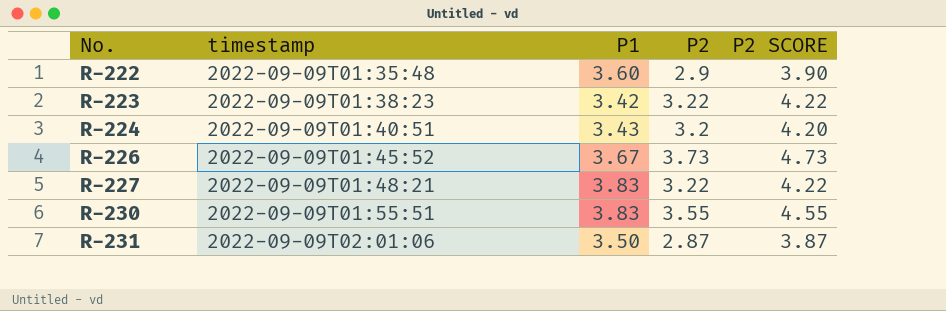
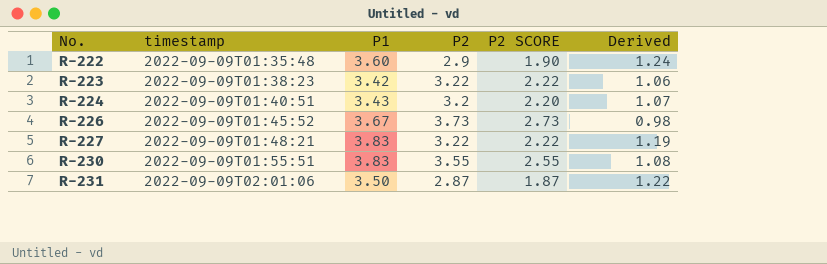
column P2 SCORE | formula: [P2] + 1 -> [P2] - 1
column Derived | formula: none -> [P1] / [P2]

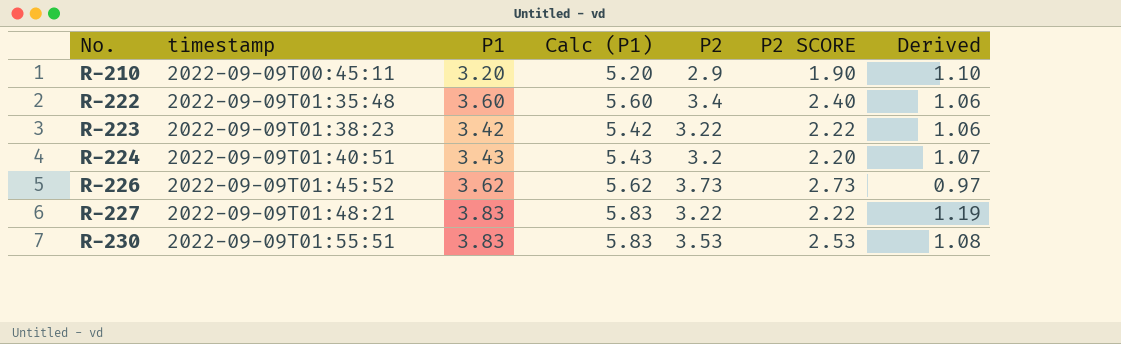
column Calc (P1) | formula: none -> [P1] + 2
row R-231: 2022-09-09T02:01:06 | 3.50 | 2.87 | 1.87 | 1.22 -> none
row R-210: none -> 2022-09-09T00:45:11 | 3.20 | 5.20 | 2.9 | 1.90 | 1.10
R-222 | P2: 2.9 -> 3.4
R-222 | P2 SCORE: 1.90 -> 2.40
R-222 | Derived: 1.24 -> 1.06
R-226 | P1: 3.67 -> 3.62
R-226 | Derived: 0.98 -> 0.97
R-230 | P2: 3.55 -> 3.53
R-230 | P2 SCORE: 2.55 -> 2.53

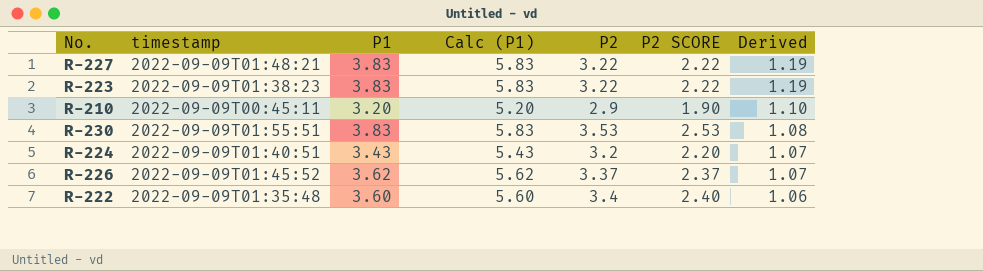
row order: No. ascending -> Derived descending
R-223 | P1: 3.42 -> 3.83
R-223 | Calc (P1): 5.42 -> 5.83
R-223 | Derived: 1.06 -> 1.19
R-226 | P2: 3.73 -> 3.37
R-226 | P2 SCORE: 2.73 -> 2.37
R-226 | Derived: 0.97 -> 1.07

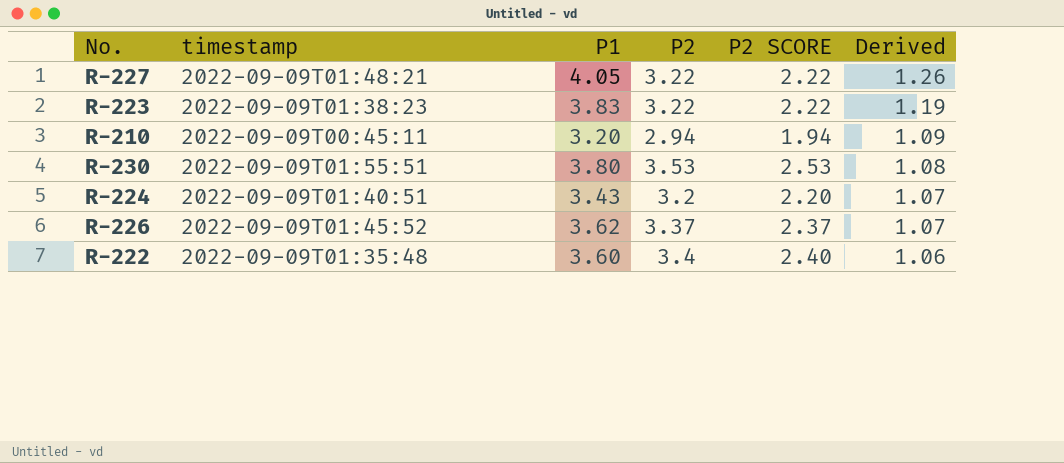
column Calc (P1) | formula: [P1] + 2 -> none
R-227 | P1: 3.83 -> 4.05
R-227 | Derived: 1.19 -> 1.26
R-210 | P2: 2.9 -> 2.94
R-210 | P2 SCORE: 1.90 -> 1.94
R-210 | Derived: 1.10 -> 1.09
R-230 | P1: 3.83 -> 3.80

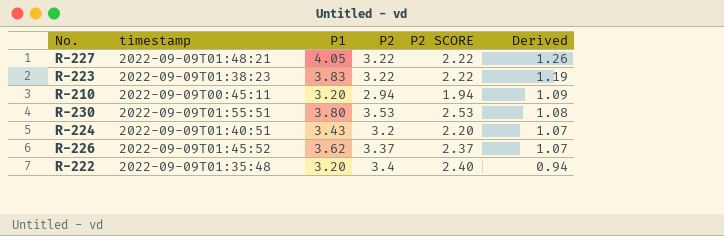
R-222 | P1: 3.60 -> 3.20
R-222 | Derived: 1.06 -> 0.94

